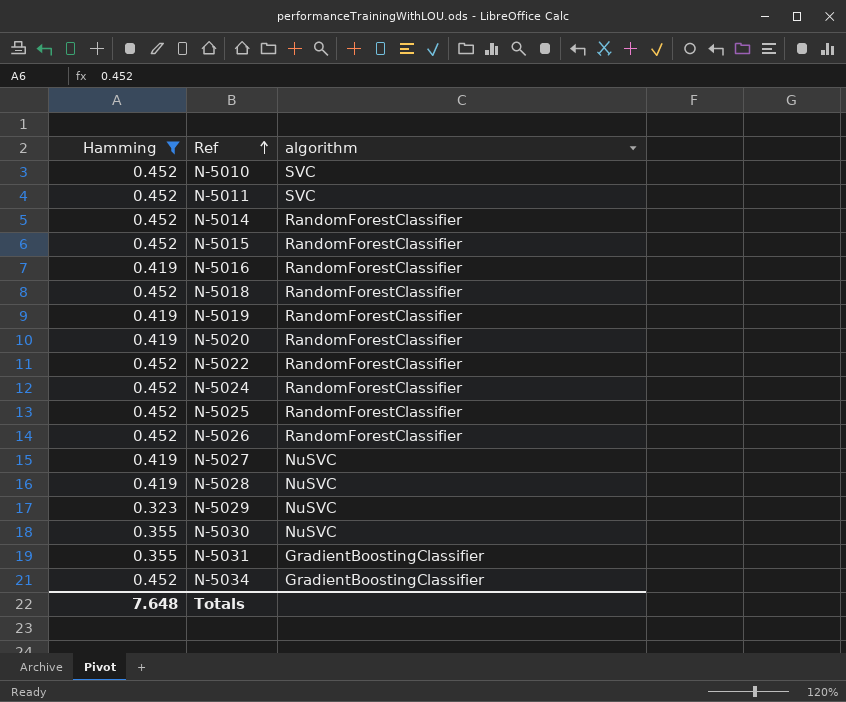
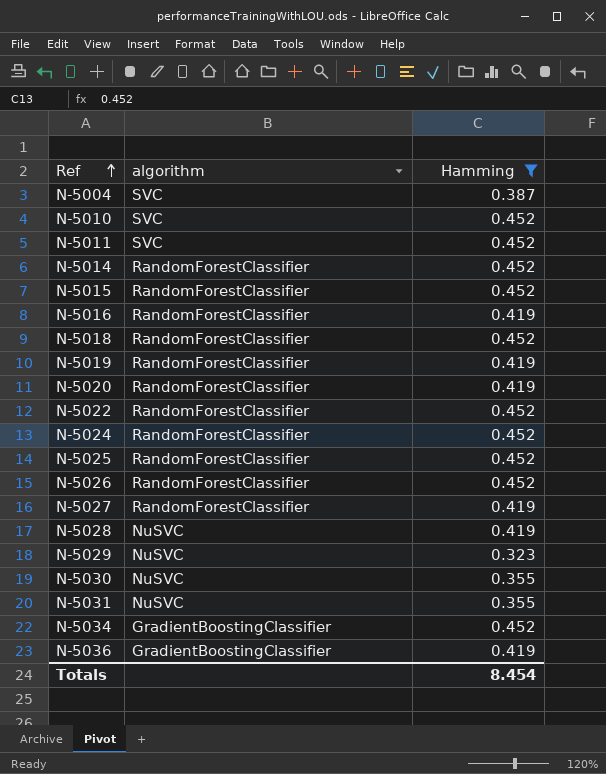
column Hamming | position: 1 -> 3
row N-5004: none -> SVC | 0.387
N-5027 | algorithm: NuSVC -> RandomForestClassifier
N-5031 | algorithm: GradientBoostingClassifier -> NuSVC
row N-5036: none -> GradientBoostingClassifier | 0.419
Totals | Hamming: 7.648 -> 8.454

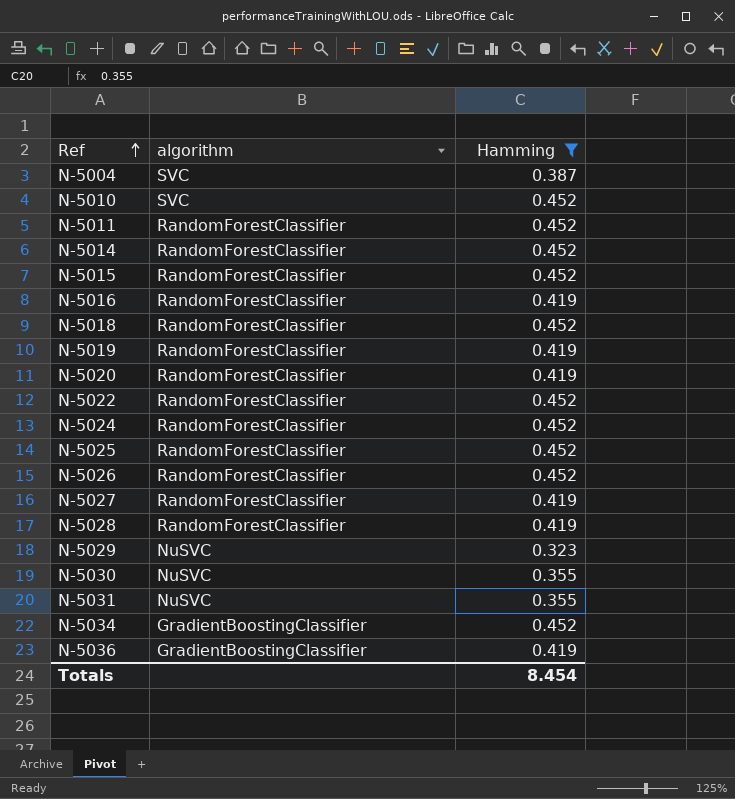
N-5011 | algorithm: SVC -> RandomForestClassifier
N-5028 | algorithm: NuSVC -> RandomForestClassifier

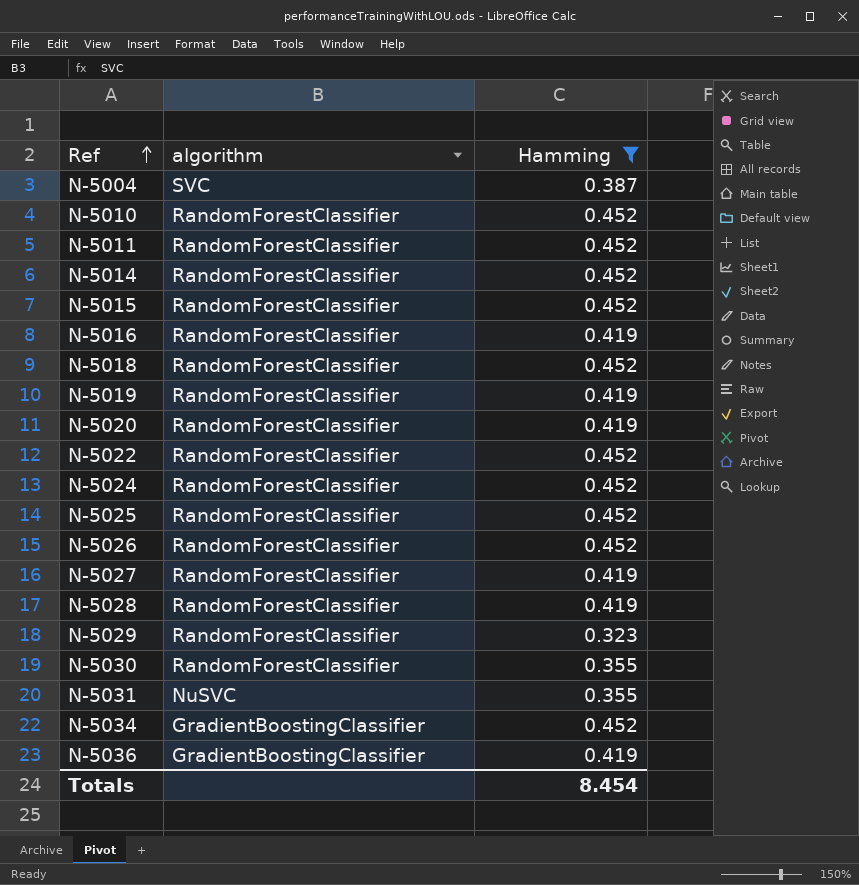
N-5010 | algorithm: SVC -> RandomForestClassifier
N-5029 | algorithm: NuSVC -> RandomForestClassifier
N-5030 | algorithm: NuSVC -> RandomForestClassifier

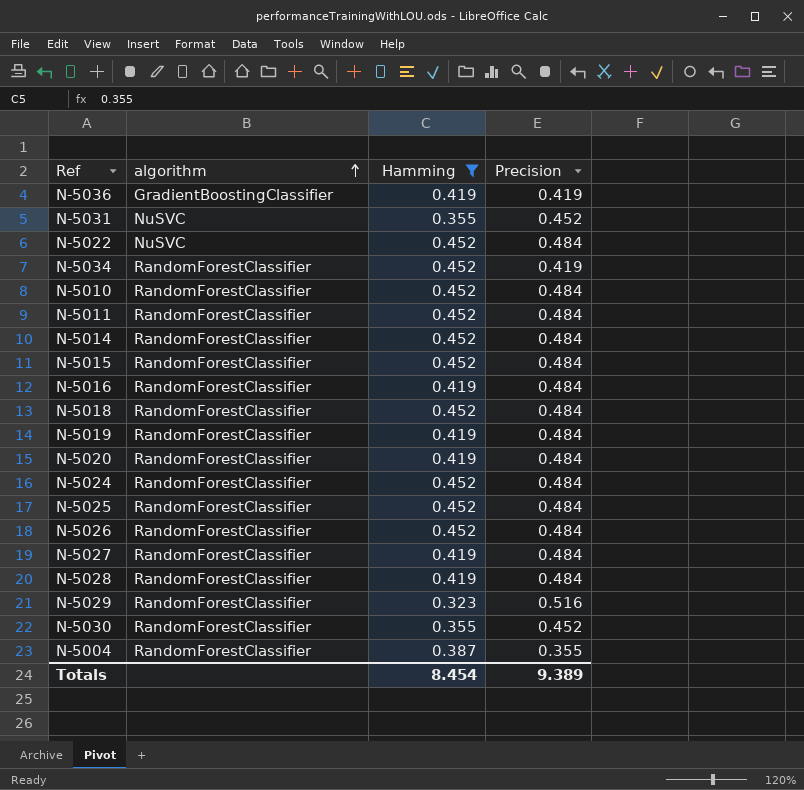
row order: Ref ascending -> algorithm ascending
column Precision | position: none -> 4
N-5022 | algorithm: RandomForestClassifier -> NuSVC
N-5034 | algorithm: GradientBoostingClassifier -> RandomForestClassifier
N-5004 | algorithm: SVC -> RandomForestClassifier

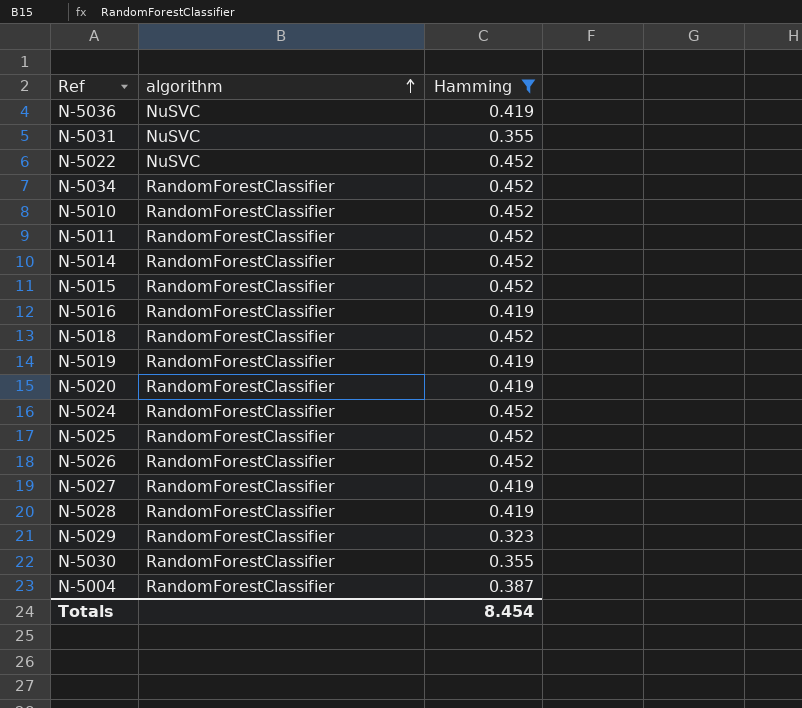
column Precision | position: 4 -> none
N-5036 | algorithm: GradientBoostingClassifier -> NuSVC

